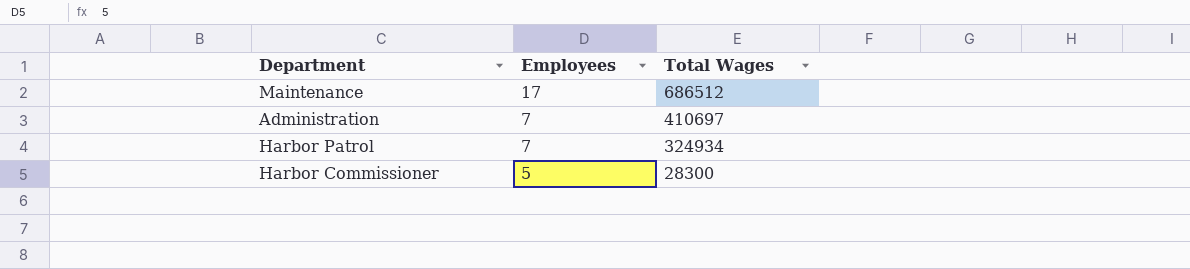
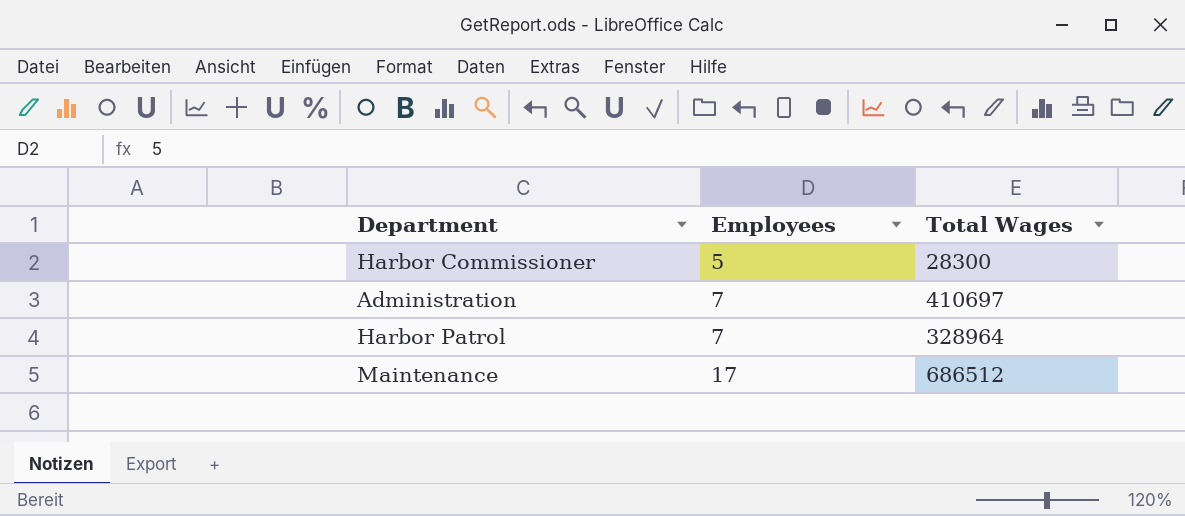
row order: Employees descending -> Employees ascending
Harbor Patrol | Total Wages: 324934 -> 328964

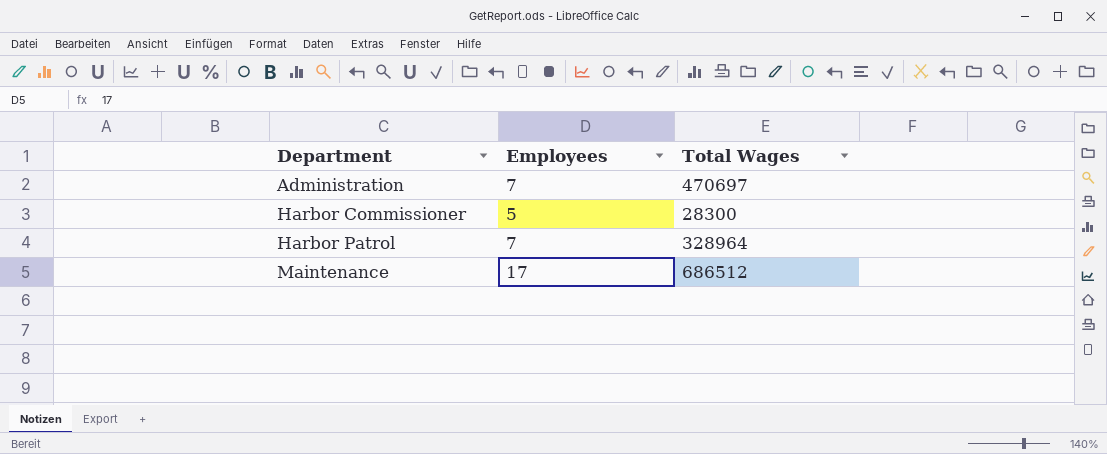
row order: Employees ascending -> Department ascending
Administration | Total Wages: 410697 -> 470697

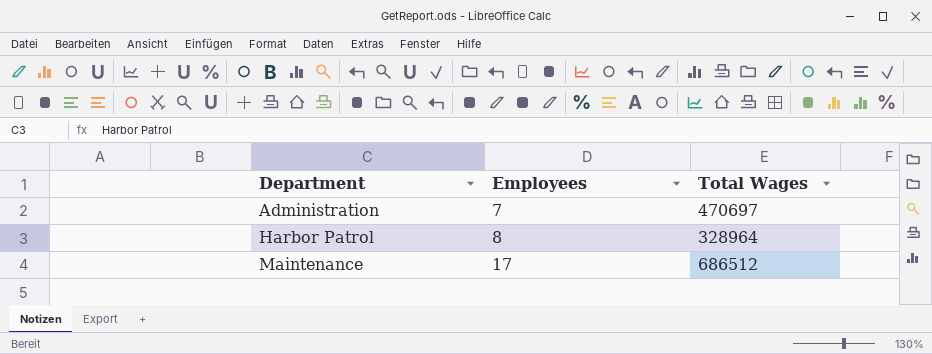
row Harbor Commissioner: 5 | 28300 -> none
Harbor Patrol | Employees: 7 -> 8

